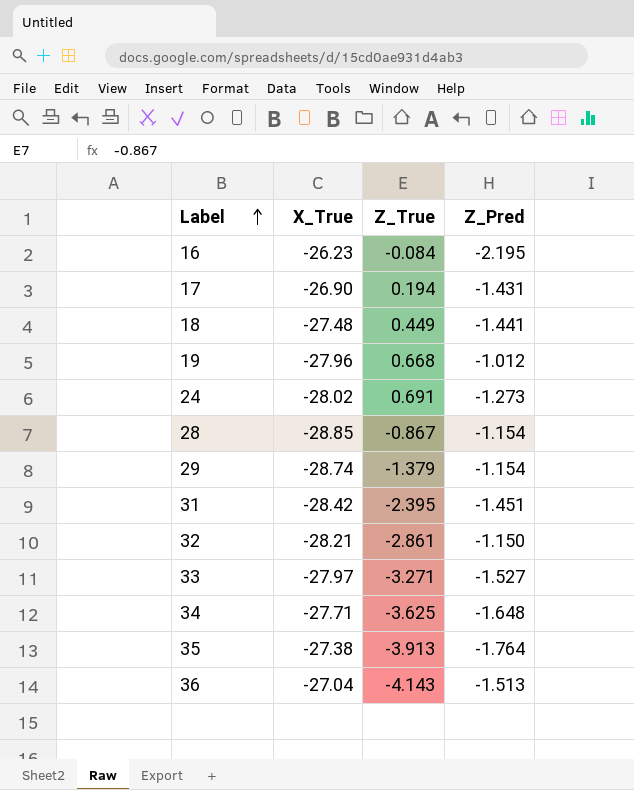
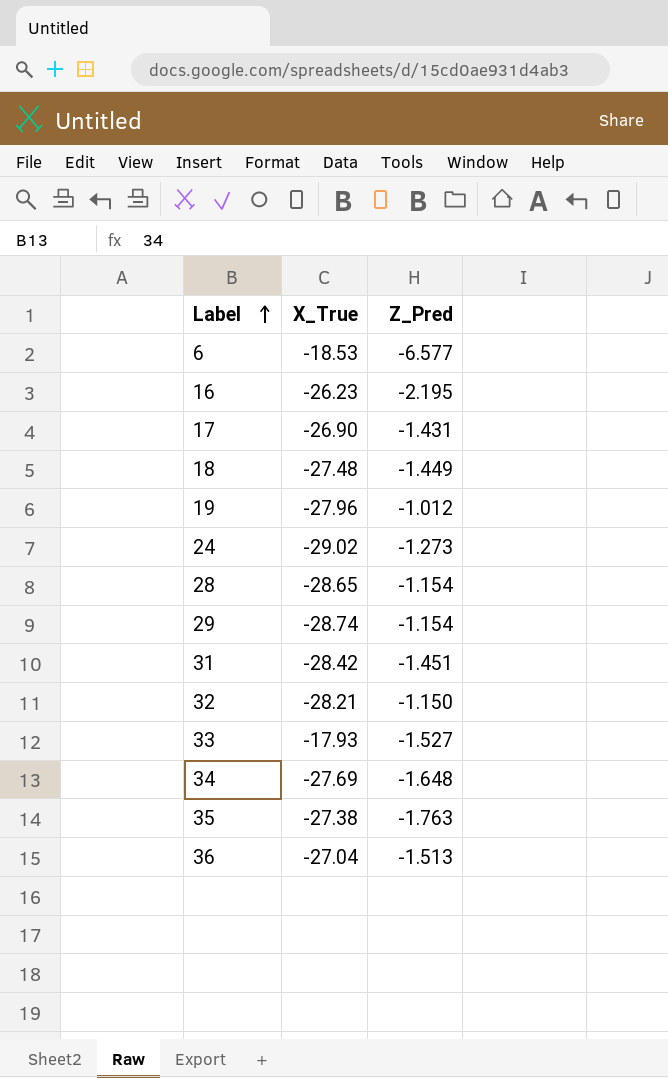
column Z_True | position: 3 -> none
row 6: none -> -18.53 | -6.577
18 | Z_Pred: -1.441 -> -1.449
24 | X_True: -28.02 -> -29.02
28 | X_True: -28.85 -> -28.65
33 | X_True: -27.97 -> -17.93
34 | X_True: -27.71 -> -27.69
35 | Z_Pred: -1.764 -> -1.763

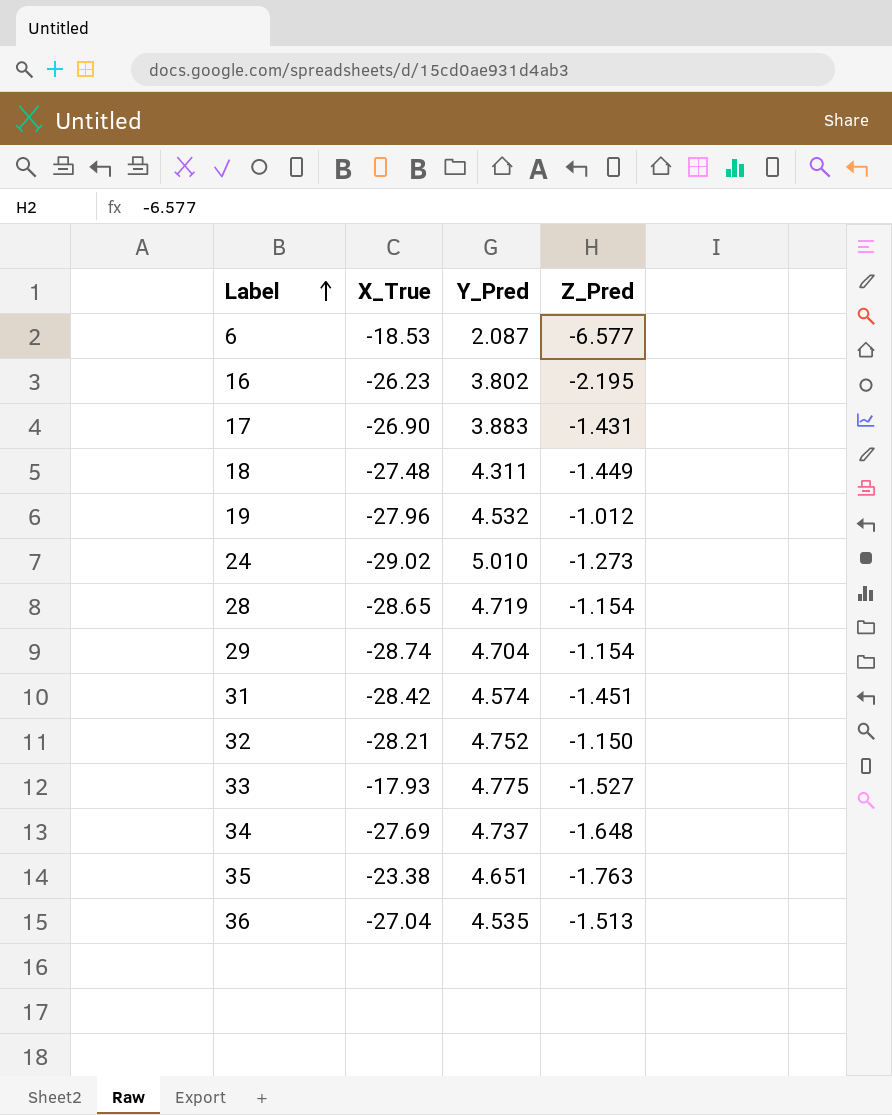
column Y_Pred | position: none -> 3
35 | X_True: -27.38 -> -23.38

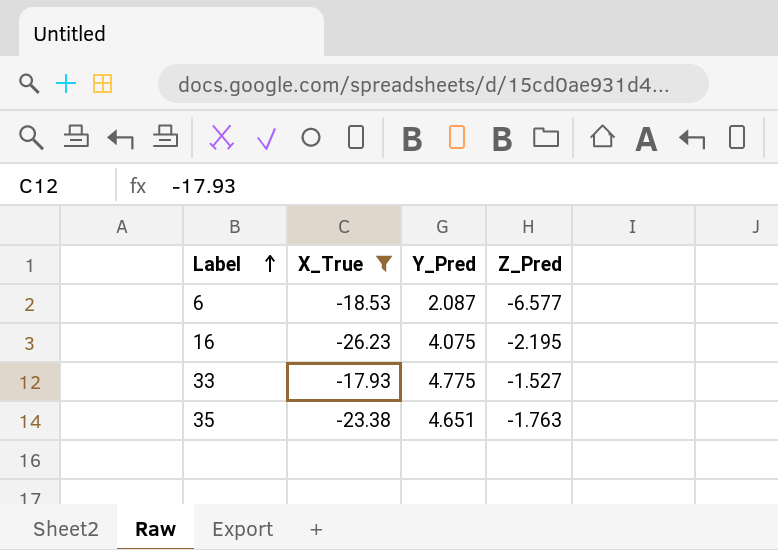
filter: none -> X_True >= -26.23
16 | Y_Pred: 3.802 -> 4.075

